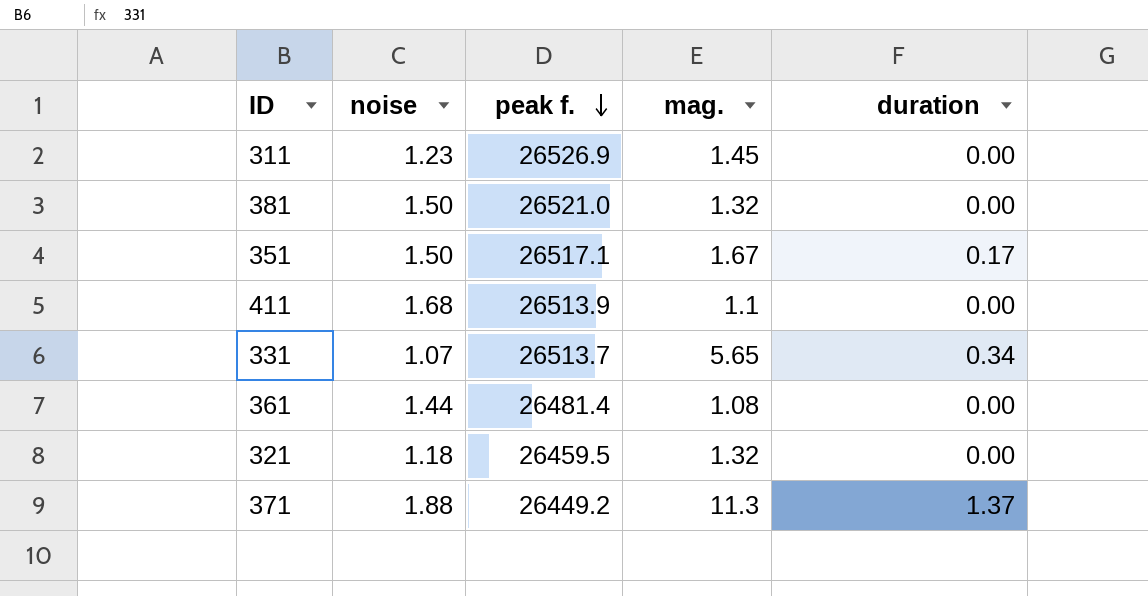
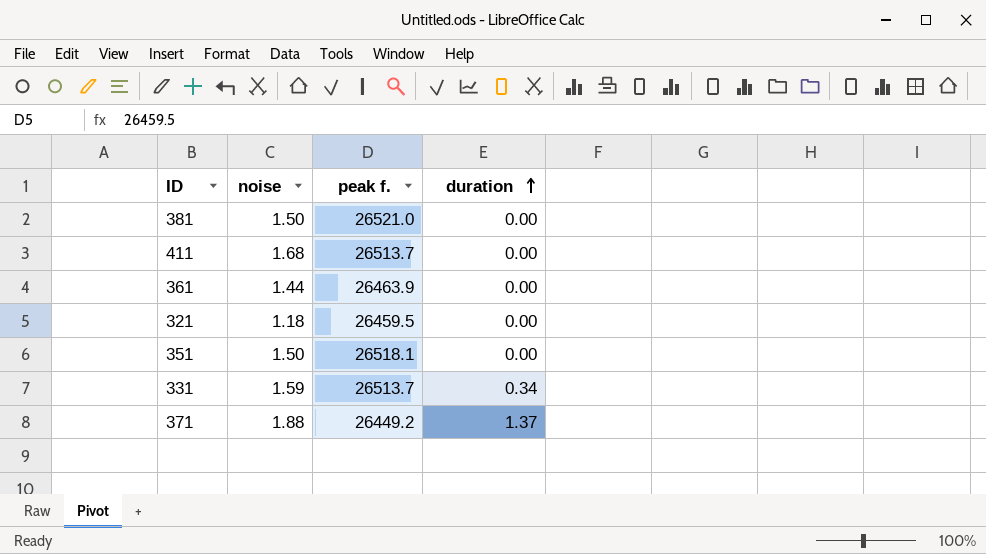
row order: peak f. descending -> duration ascending
column mag. | position: 4 -> none
row 311: 1.23 | 26526.9 | 1.45 | 0.00 -> none
411 | peak f.: 26513.9 -> 26513.7
361 | peak f.: 26481.4 -> 26463.9
351 | peak f.: 26517.1 -> 26518.1
351 | duration: 0.17 -> 0.00
331 | noise: 1.07 -> 1.59

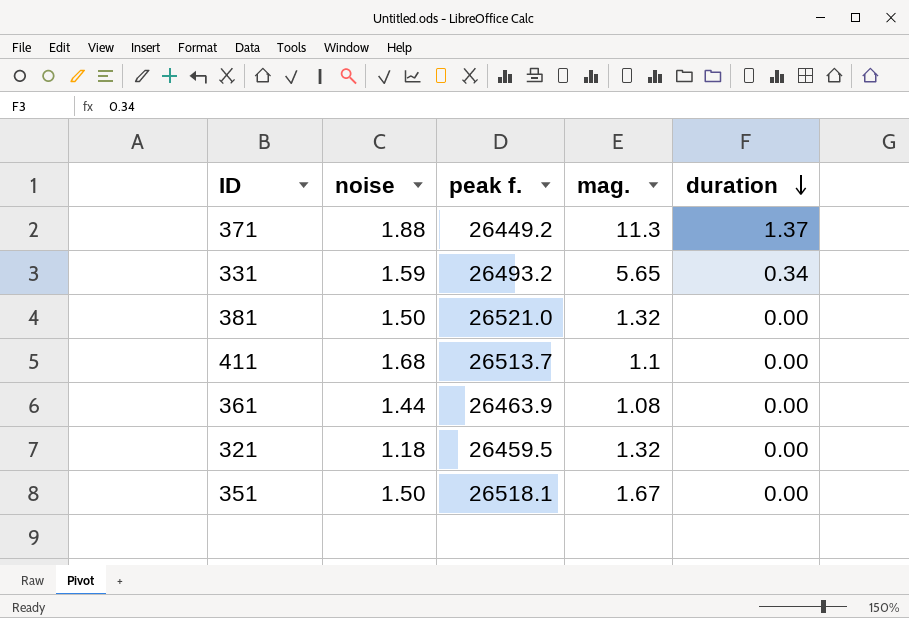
row order: duration ascending -> duration descending
column mag. | position: none -> 4
331 | peak f.: 26513.7 -> 26493.2

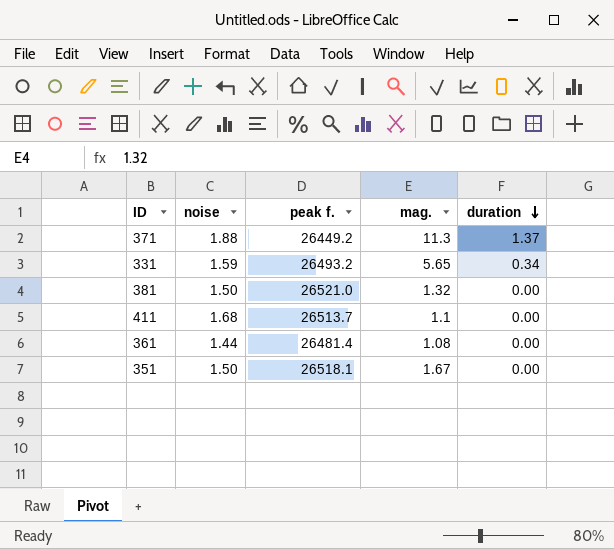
row 321: 1.18 | 26459.5 | 1.32 | 0.00 -> none
361 | peak f.: 26463.9 -> 26481.4

